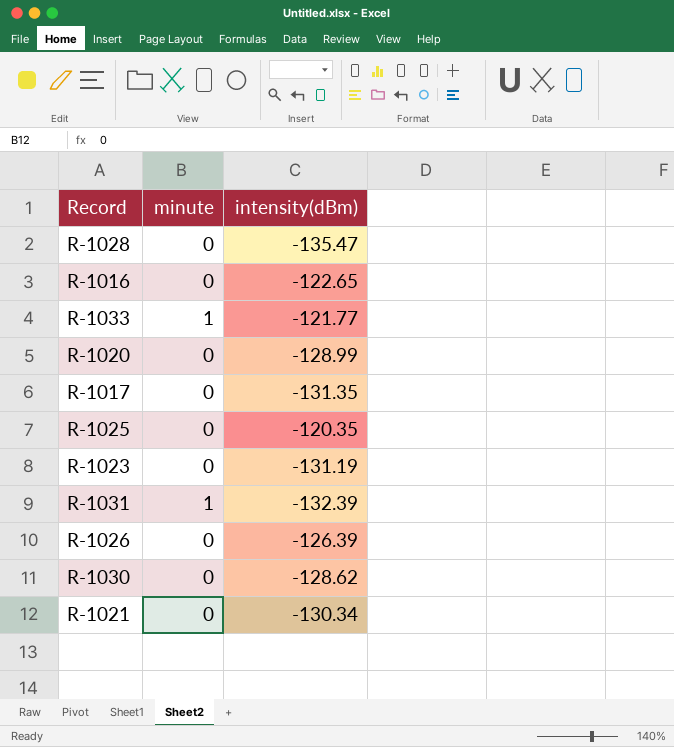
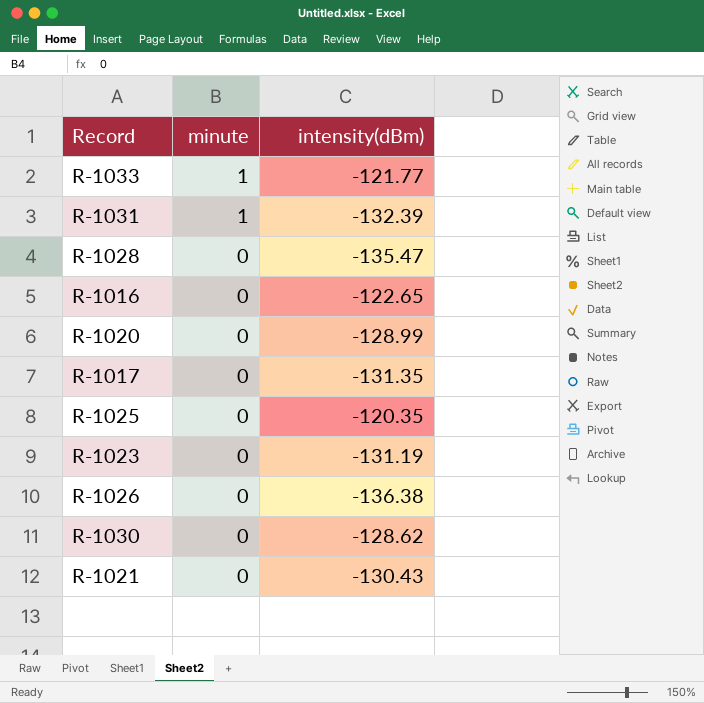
row order: none -> minute descending
R-1026 | intensity(dBm): -126.39 -> -136.38
R-1021 | intensity(dBm): -130.34 -> -130.43

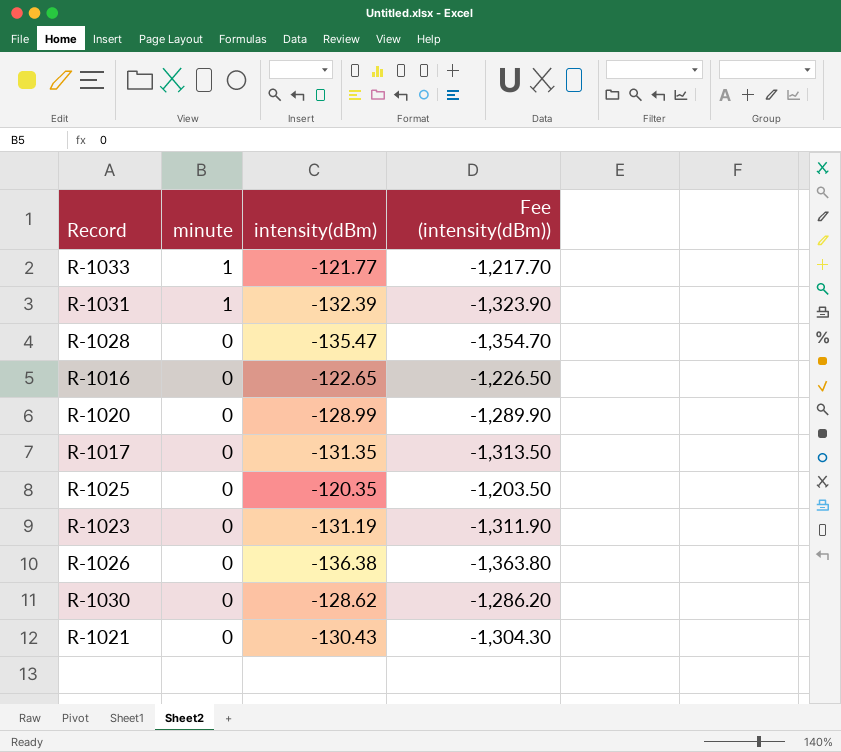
column Fee (intensity(dBm)) | formula: none -> [intensity(dBm)] * 10

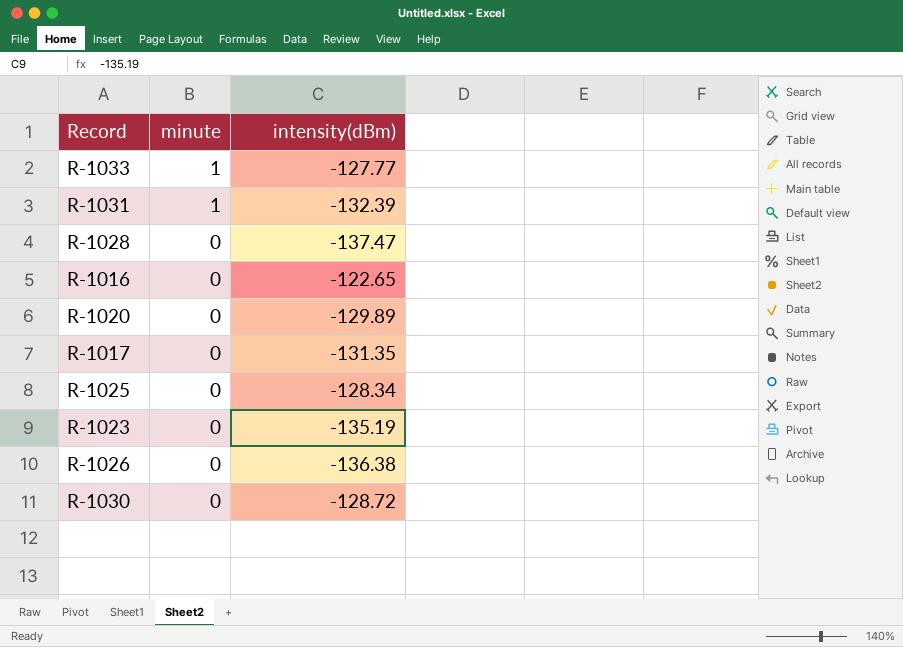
column Fee (intensity(dBm)) | formula: [intensity(dBm)] * 10 -> none
row R-1021: 0 | -130.43 | -1,304.30 -> none
R-1033 | intensity(dBm): -121.77 -> -127.77
R-1028 | intensity(dBm): -135.47 -> -137.47
R-1020 | intensity(dBm): -128.99 -> -129.89
R-1025 | intensity(dBm): -120.35 -> -128.34
R-1023 | intensity(dBm): -131.19 -> -135.19
R-1030 | intensity(dBm): -128.62 -> -128.72

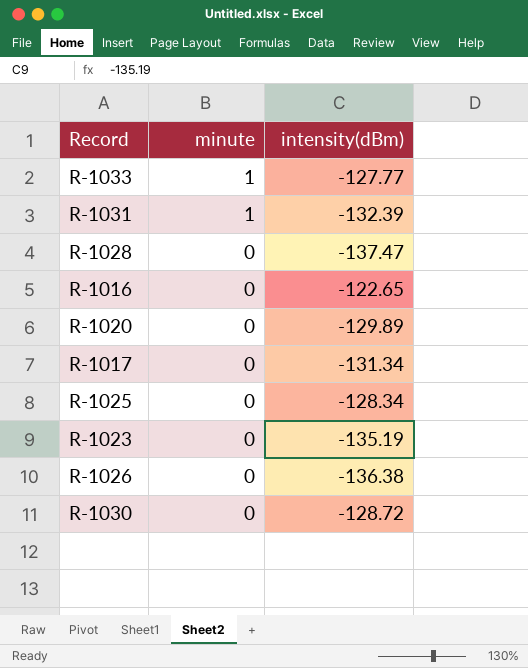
R-1017 | intensity(dBm): -131.35 -> -131.34

